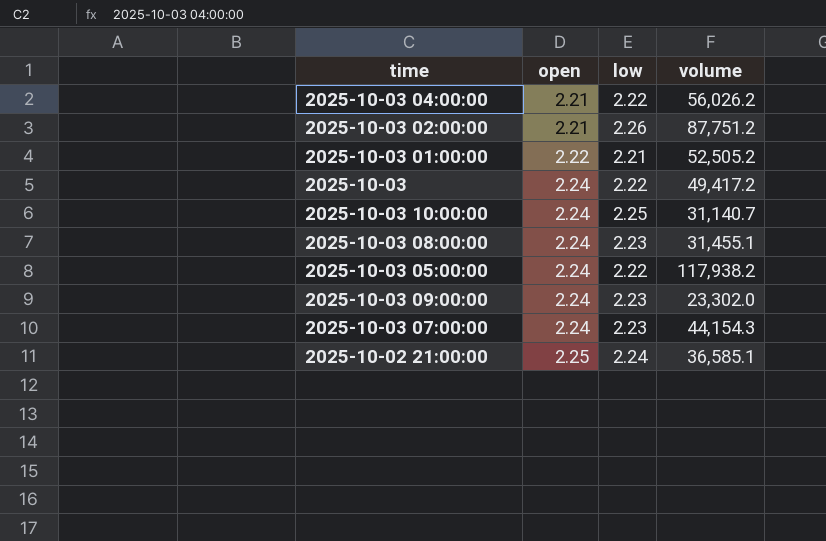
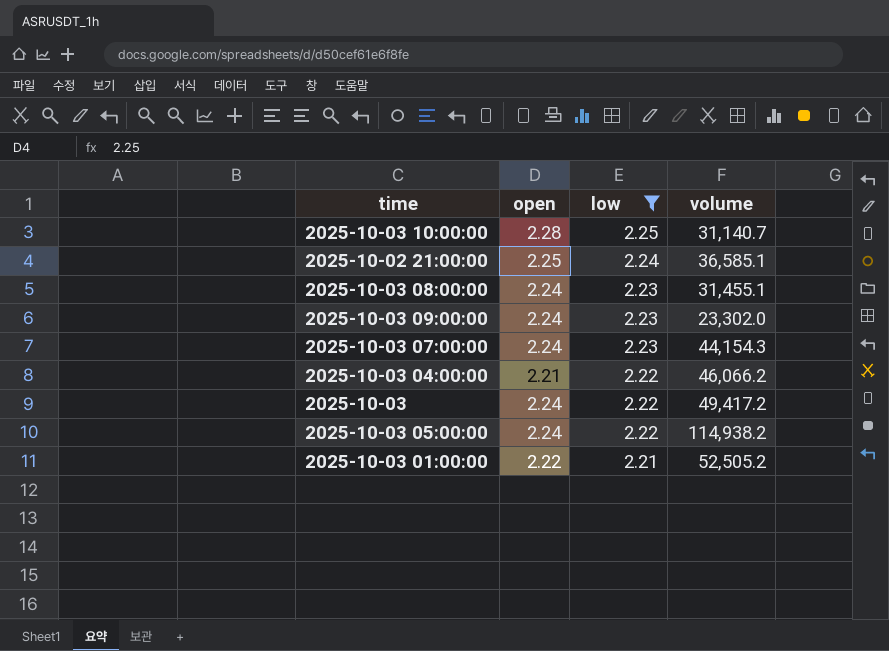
filter: none -> low != 2.26
row order: open ascending -> low descending
2025-10-03 10:00:00 | open: 2.24 -> 2.28
2025-10-03 04:00:00 | volume: 56,026.2 -> 46,066.2
2025-10-03 05:00:00 | volume: 117,938.2 -> 114,938.2

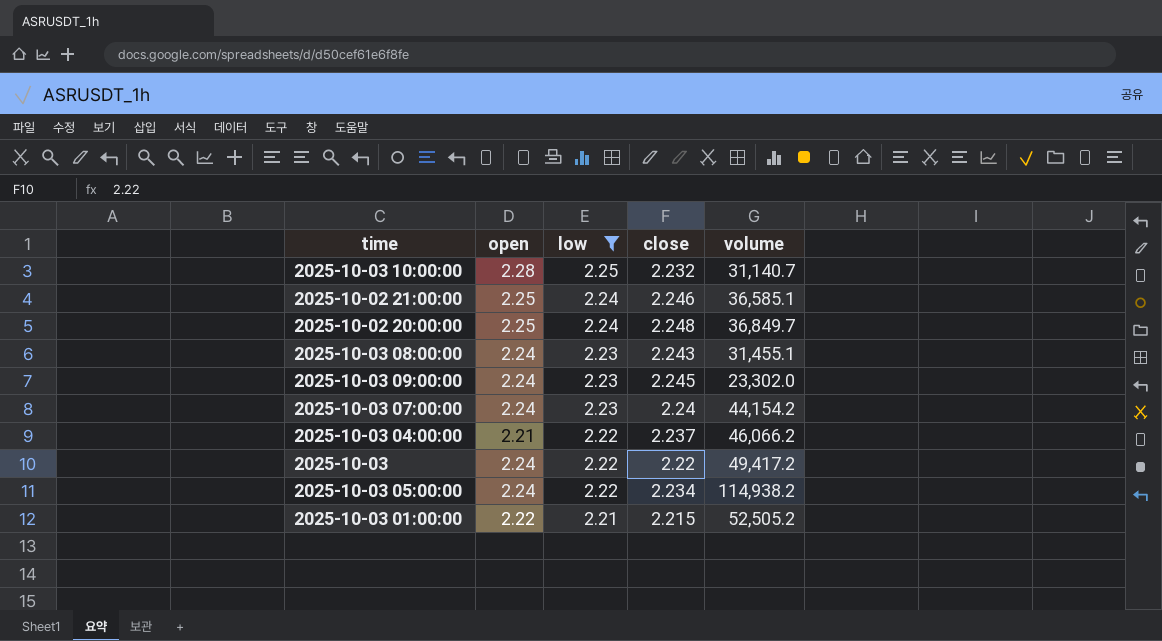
column close | position: none -> 4
row 2025-10-02 20:00:00: none -> 2.25 | 2.24 | 2.248 | 36,849.7
2025-10-03 07:00:00 | volume: 44,154.3 -> 44,154.2

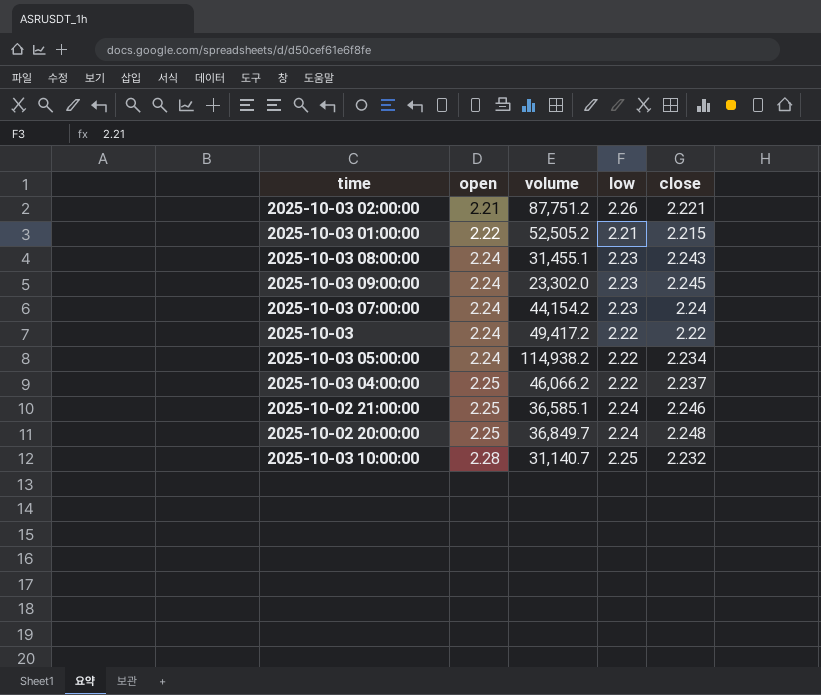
filter: low != 2.26 -> none
row order: low descending -> open ascending
column volume | position: 5 -> 3
2025-10-03 04:00:00 | open: 2.21 -> 2.25

